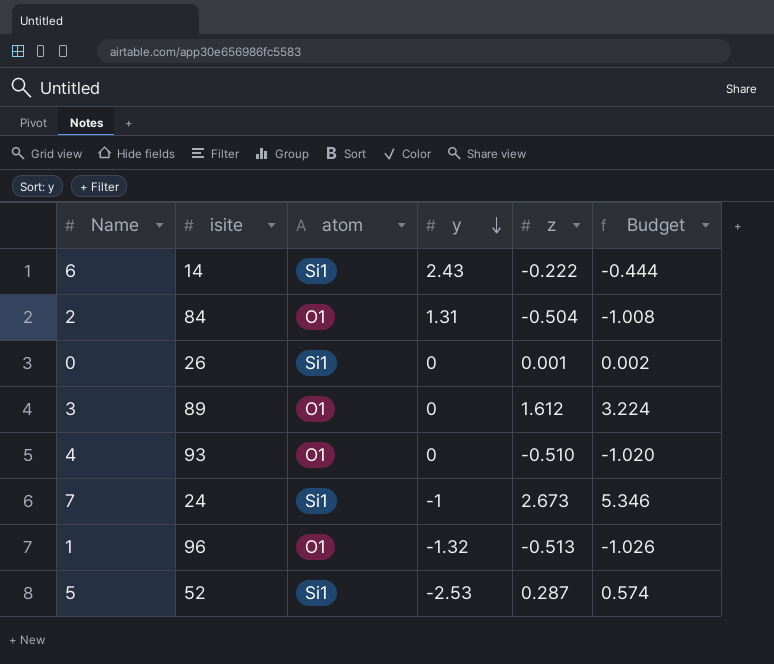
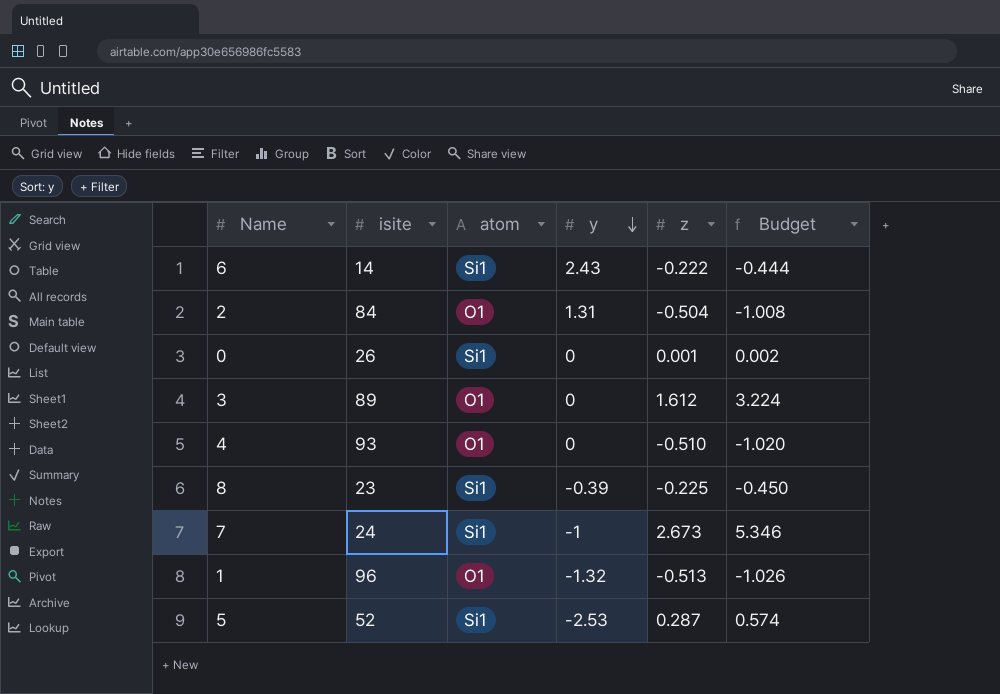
row 8: none -> 23 | Si1 | -0.39 | -0.225 | -0.450

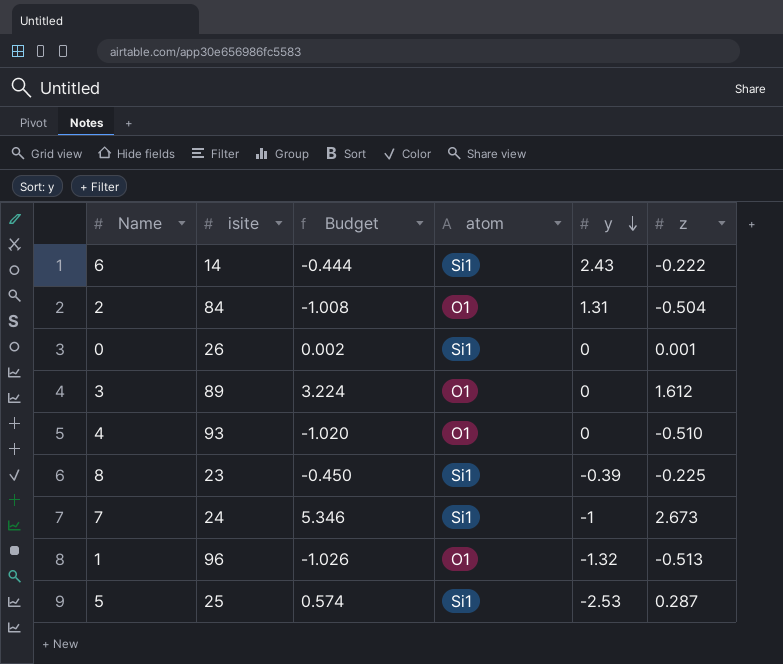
column Budget | position: 6 -> 3
5 | isite: 52 -> 25

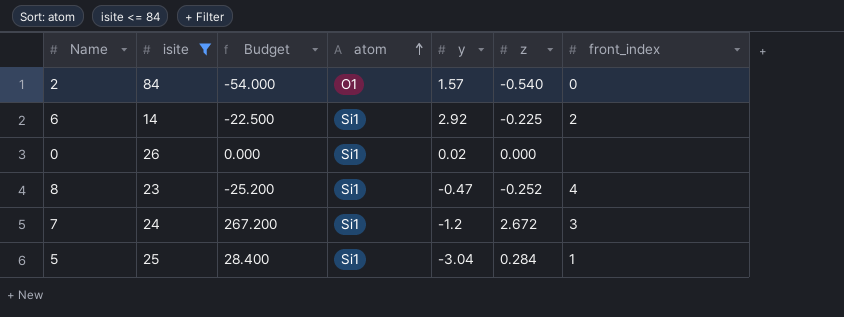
filter: none -> isite <= 84
row order: y descending -> atom ascending
column Budget | formula: [z] * 2 -> [z] * 100
column front_index | position: none -> 7
2 | y: 1.31 -> 1.57
2 | z: -0.504 -> -0.540
6 | y: 2.43 -> 2.92
6 | z: -0.222 -> -0.225
0 | y: 0 -> 0.02
0 | z: 0.001 -> 0.000
8 | y: -0.39 -> -0.47
8 | z: -0.225 -> -0.252
7 | y: -1 -> -1.2
7 | z: 2.673 -> 2.672
5 | y: -2.53 -> -3.04
5 | z: 0.287 -> 0.284

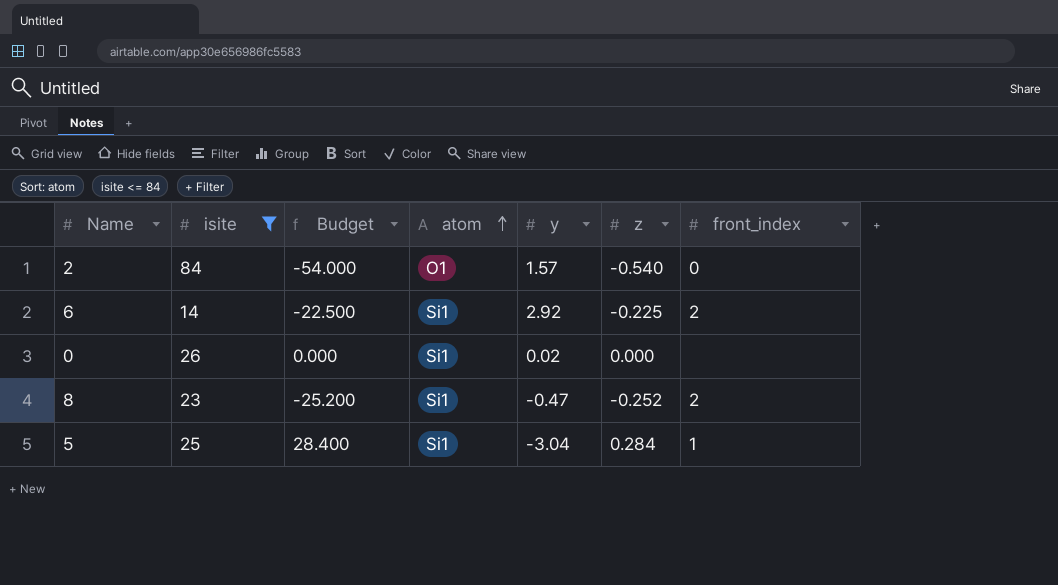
row 7: 24 | 267.200 | Si1 | -1.2 | 2.672 | 3 -> none
8 | front_index: 4 -> 2

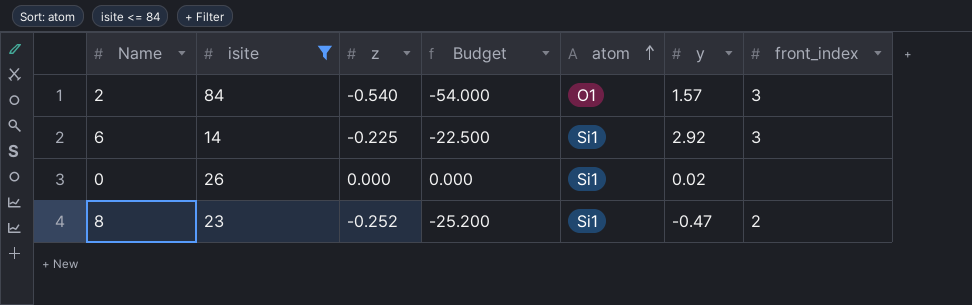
column z | position: 6 -> 3
row 5: 25 | 28.400 | Si1 | -3.04 | 0.284 | 1 -> none
2 | front_index: 0 -> 3
6 | front_index: 2 -> 3

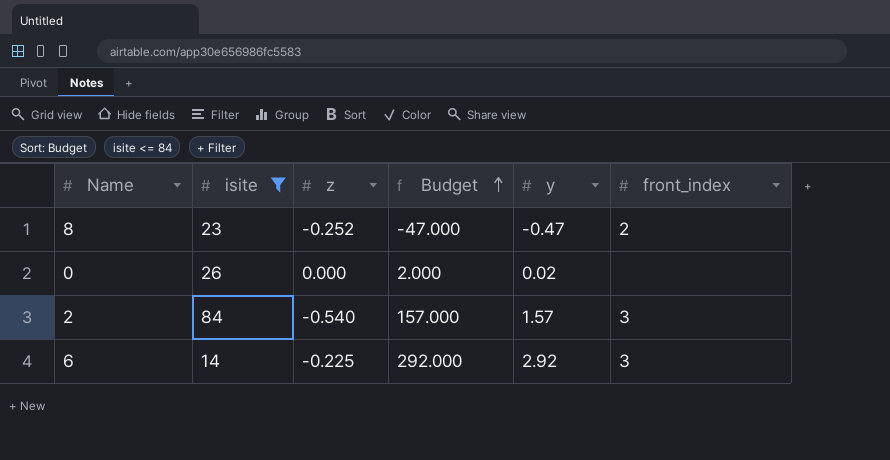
row order: atom ascending -> Budget ascending
column atom | position: 5 -> none
column Budget | formula: [z] * 100 -> [y] * 100

